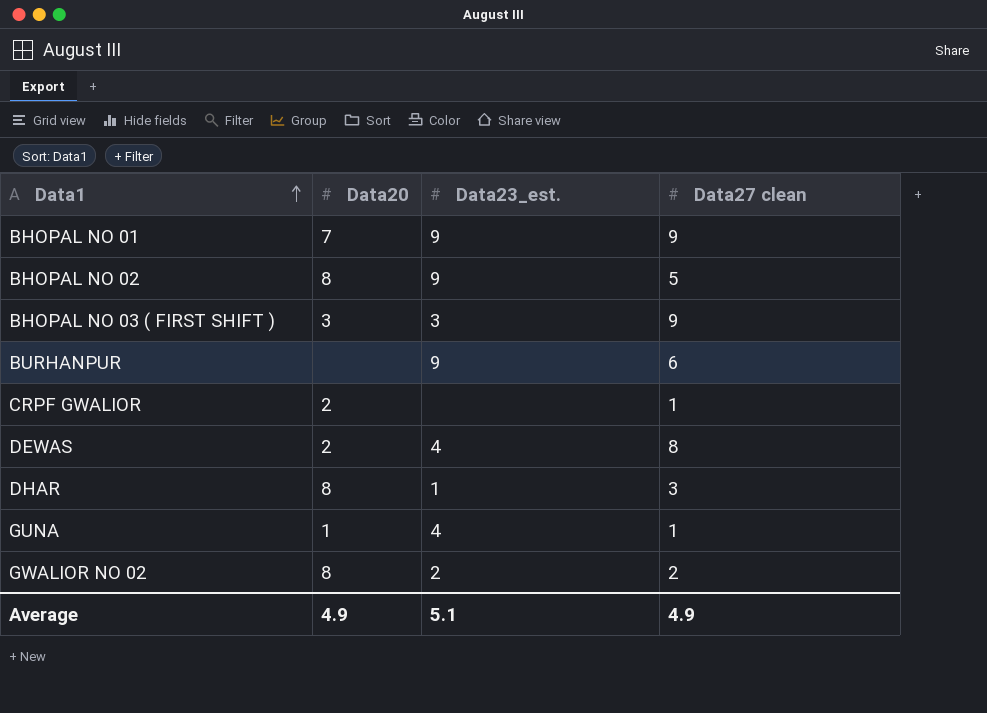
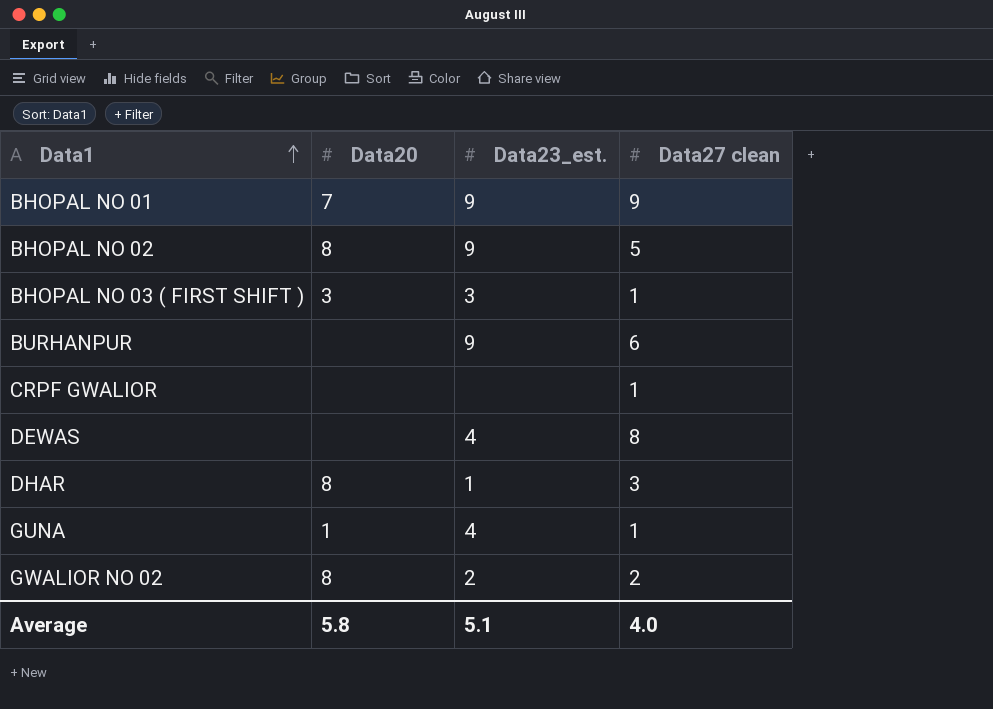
BHOPAL NO 03 ( FIRST SHIFT ) | Data27 clean: 9 -> 1
CRPF GWALIOR | Data20: 2 -> none
DEWAS | Data20: 2 -> none
Average | Data20: 4.9 -> 5.8
Average | Data27 clean: 4.9 -> 4.0

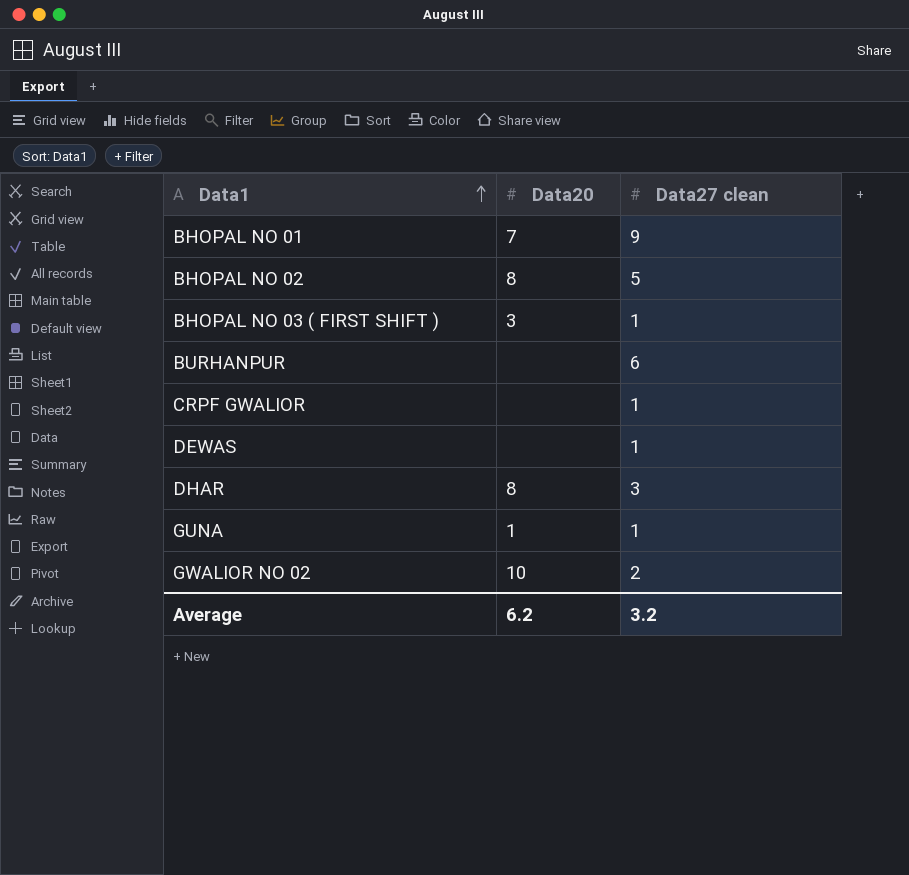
column Data23_est. | position: 3 -> none
DEWAS | Data27 clean: 8 -> 1
GWALIOR NO 02 | Data20: 8 -> 10
Average | Data20: 5.8 -> 6.2
Average | Data27 clean: 4.0 -> 3.2

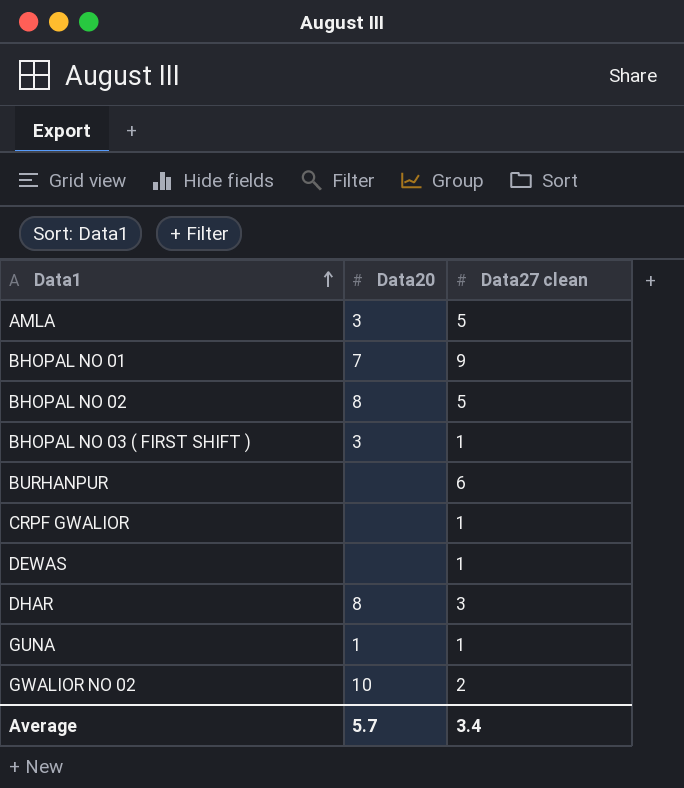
row AMLA: none -> 3 | 5
Average | Data20: 6.2 -> 5.7
Average | Data27 clean: 3.2 -> 3.4

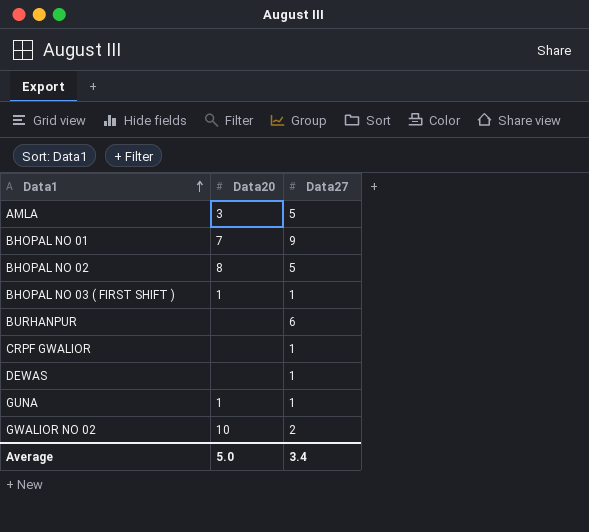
column name: Data27 clean -> Data27
row DHAR: 8 | 3 -> none
BHOPAL NO 03 ( FIRST SHIFT ) | Data20: 3 -> 1
Average | Data20: 5.7 -> 5.0

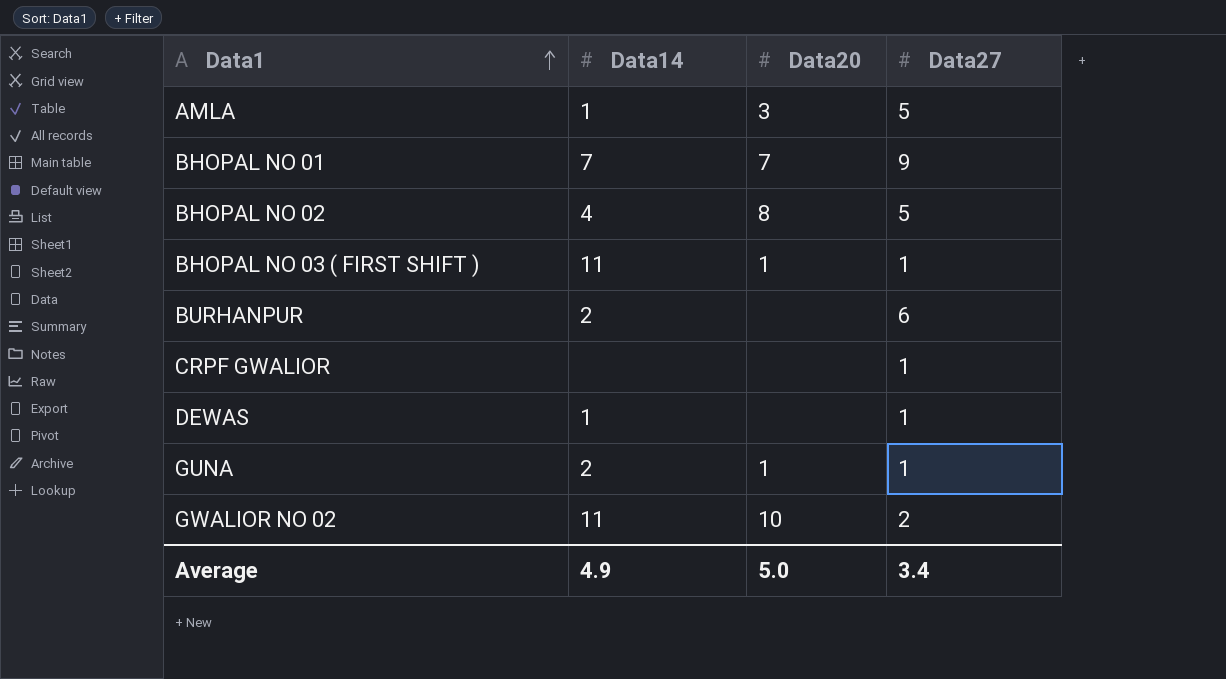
column Data14 | position: none -> 2

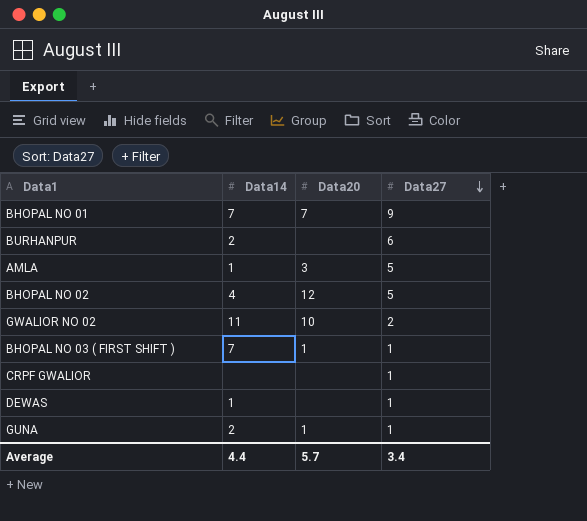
row order: Data1 ascending -> Data27 descending
BHOPAL NO 02 | Data20: 8 -> 12
BHOPAL NO 03 ( FIRST SHIFT ) | Data14: 11 -> 7
Average | Data14: 4.9 -> 4.4
Average | Data20: 5.0 -> 5.7

